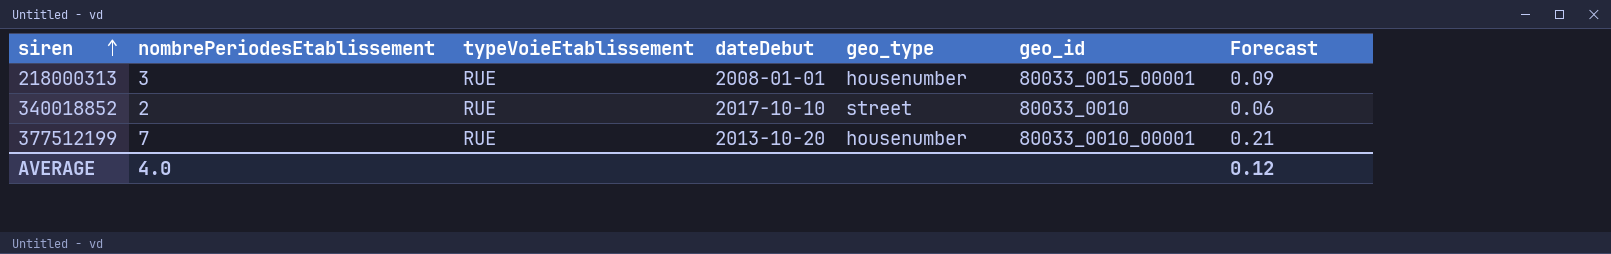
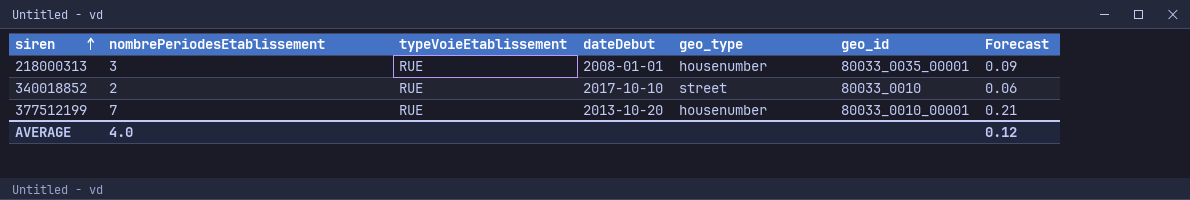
218000313 | geo_id: 80033_0015_00001 -> 80033_0035_00001

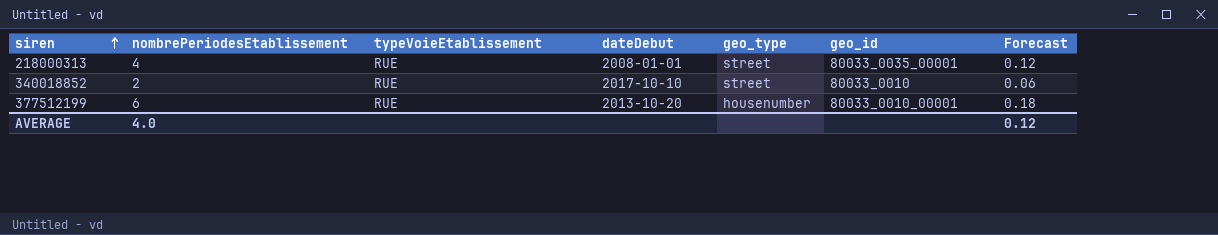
218000313 | nombrePeriodesEtablissement: 3 -> 4
218000313 | geo_type: housenumber -> street
218000313 | Forecast: 0.09 -> 0.12
377512199 | nombrePeriodesEtablissement: 7 -> 6
377512199 | Forecast: 0.21 -> 0.18

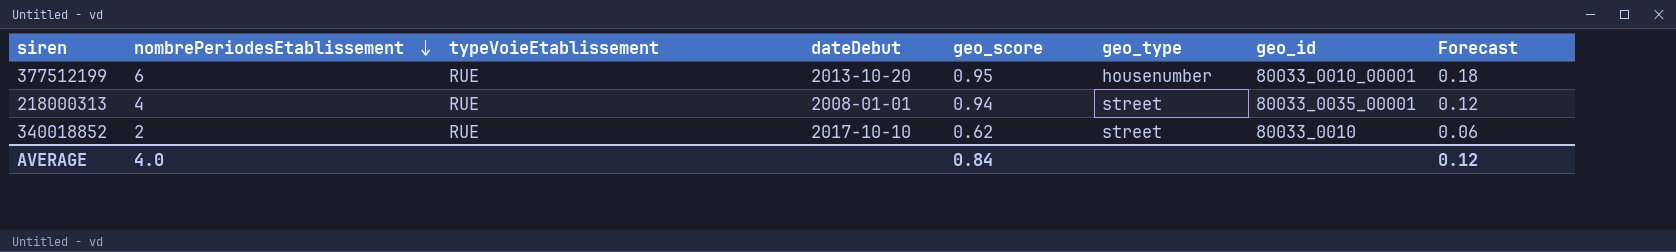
row order: siren ascending -> nombrePeriodesEtablissement descending
column geo_score | position: none -> 5

